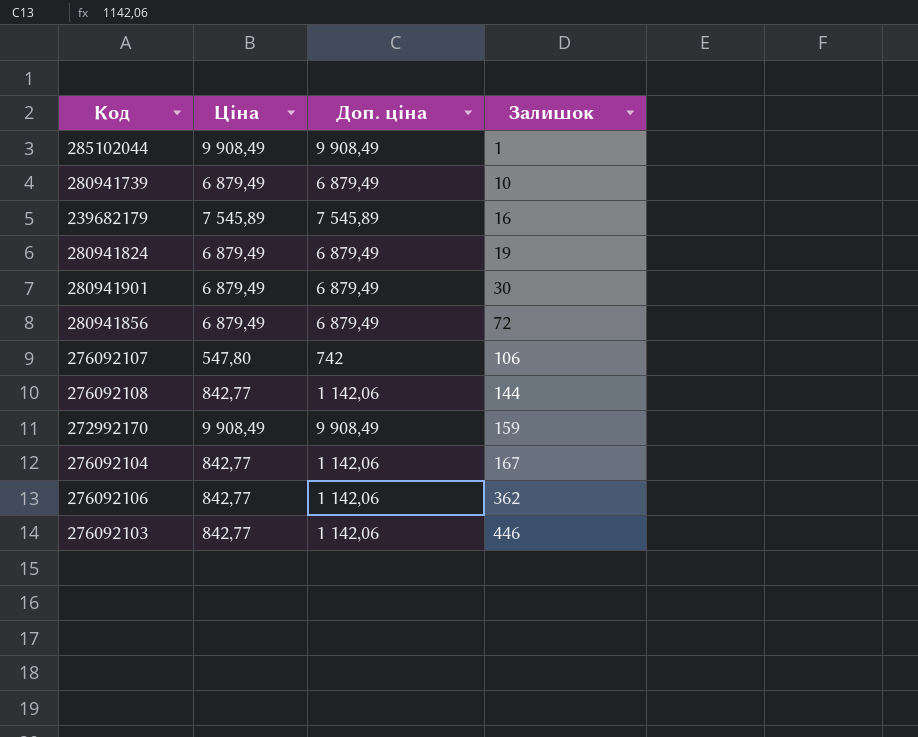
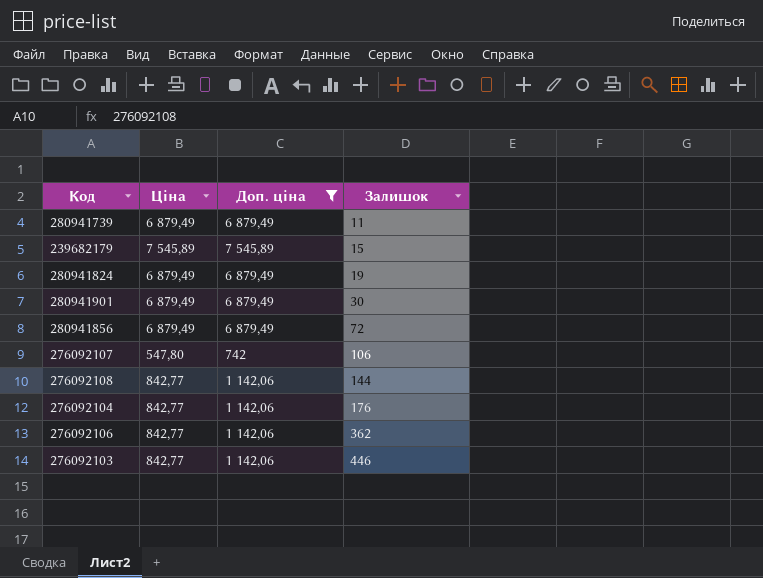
filter: none -> Доп. ціна != 9 908,49
280941739 | Залишок: 10 -> 11
239682179 | Залишок: 16 -> 15
276092104 | Залишок: 167 -> 176

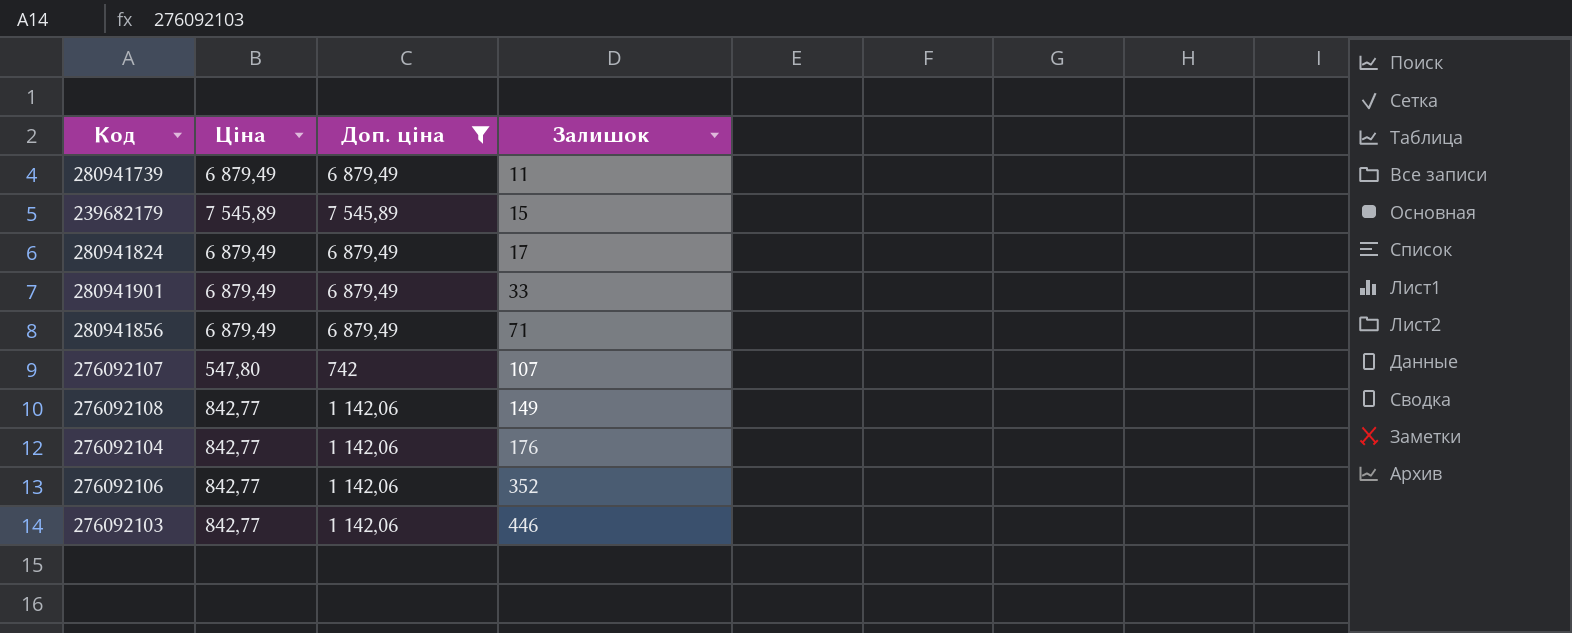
280941824 | Залишок: 19 -> 17
280941901 | Залишок: 30 -> 33
280941856 | Залишок: 72 -> 71
276092107 | Залишок: 106 -> 107
276092108 | Залишок: 144 -> 149
276092106 | Залишок: 362 -> 352

